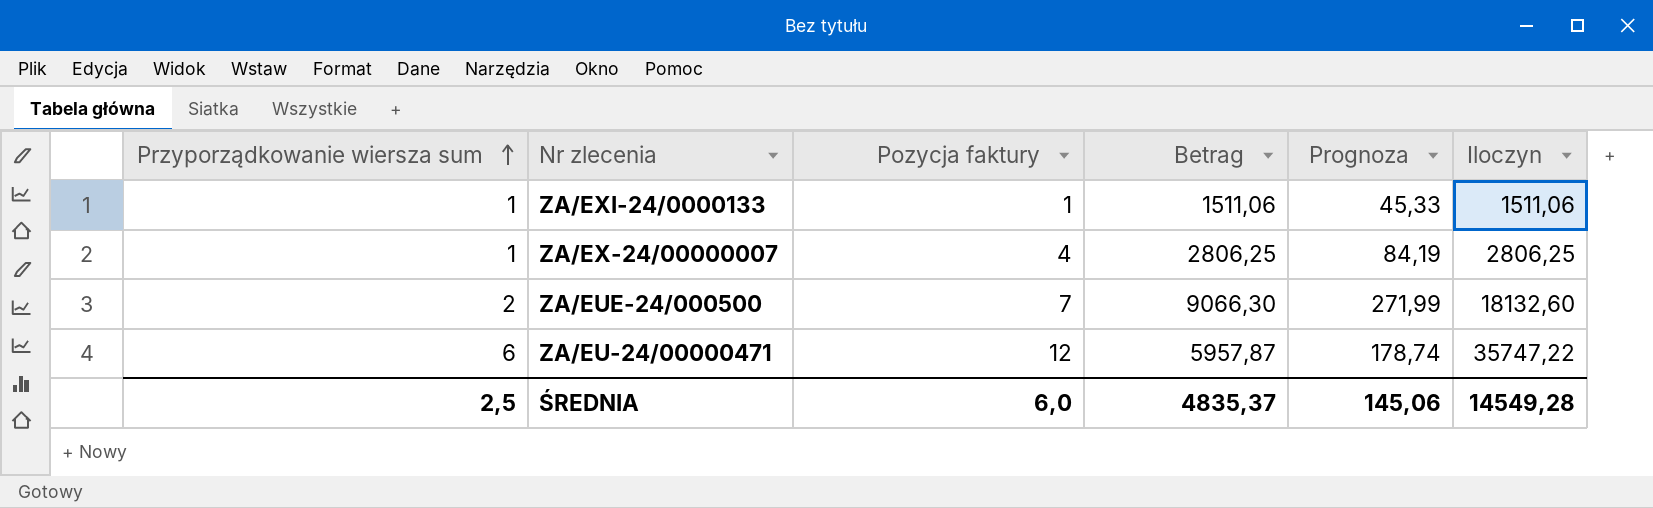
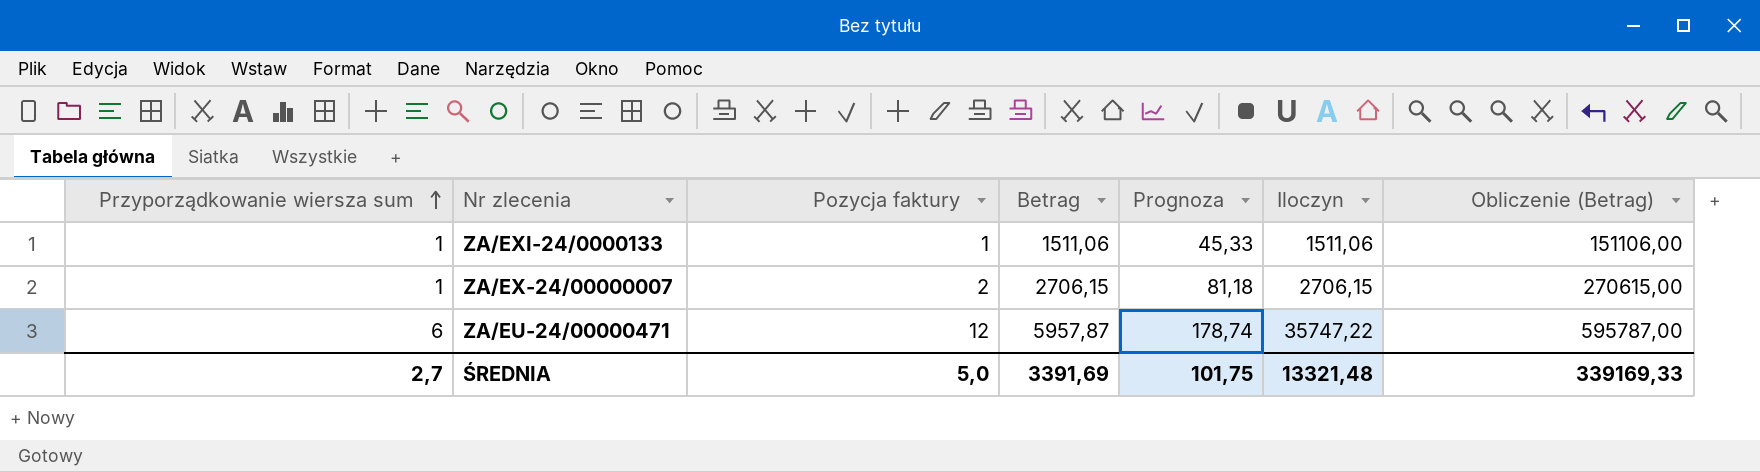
column Obliczenie (Betrag) | formula: none -> [Betrag] * 100
row ZA/EUE-24/000500: 2 | 7 | 9066,30 | 271,99 | 18132,60 -> none
ZA/EX-24/00000007 | Pozycja faktury: 4 -> 2
ZA/EX-24/00000007 | Betrag: 2806,25 -> 2706,15
ZA/EX-24/00000007 | Prognoza: 84,19 -> 81,18
ZA/EX-24/00000007 | Iloczyn: 2806,25 -> 2706,15
ŚREDNIA | Przyporządkowanie wiersza sum: 2,5 -> 2,7
ŚREDNIA | Pozycja faktury: 6,0 -> 5,0
ŚREDNIA | Betrag: 4835,37 -> 3391,69
ŚREDNIA | Prognoza: 145,06 -> 101,75
ŚREDNIA | Iloczyn: 14549,28 -> 13321,48

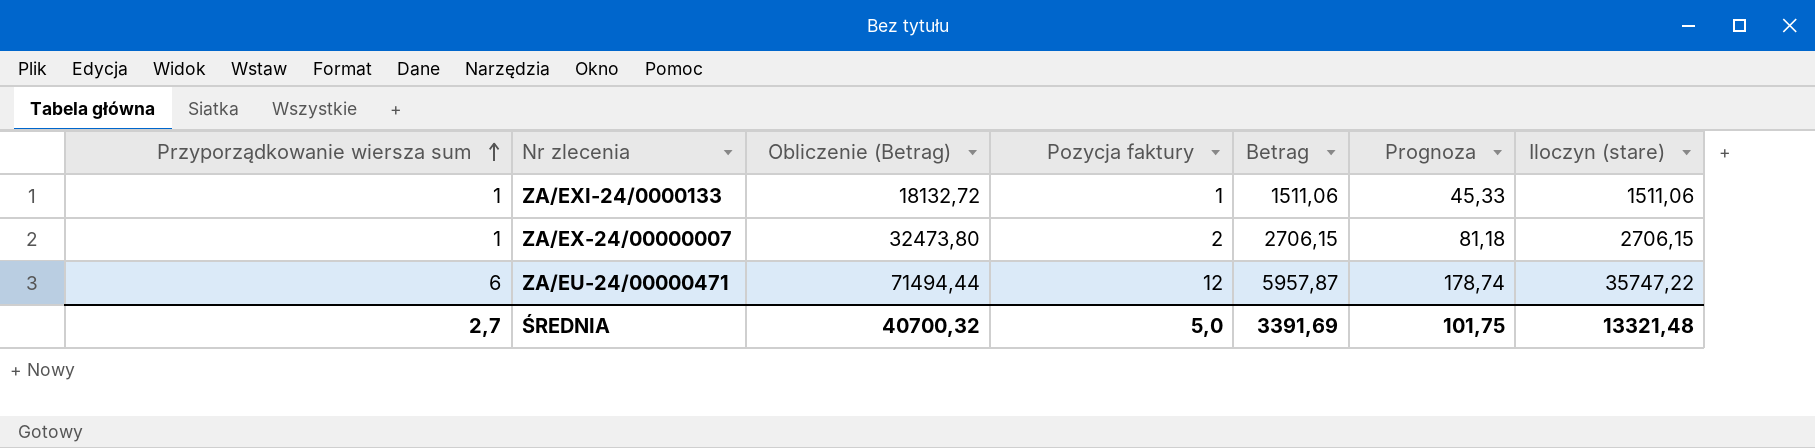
column Obliczenie (Betrag) | formula: [Betrag] * 100 -> [Betrag] * 12
column Obliczenie (Betrag) | position: 7 -> 3
column name: Iloczyn -> Iloczyn (stare)
ŚREDNIA | Obliczenie (Betrag): 339169,33 -> 40700,32

